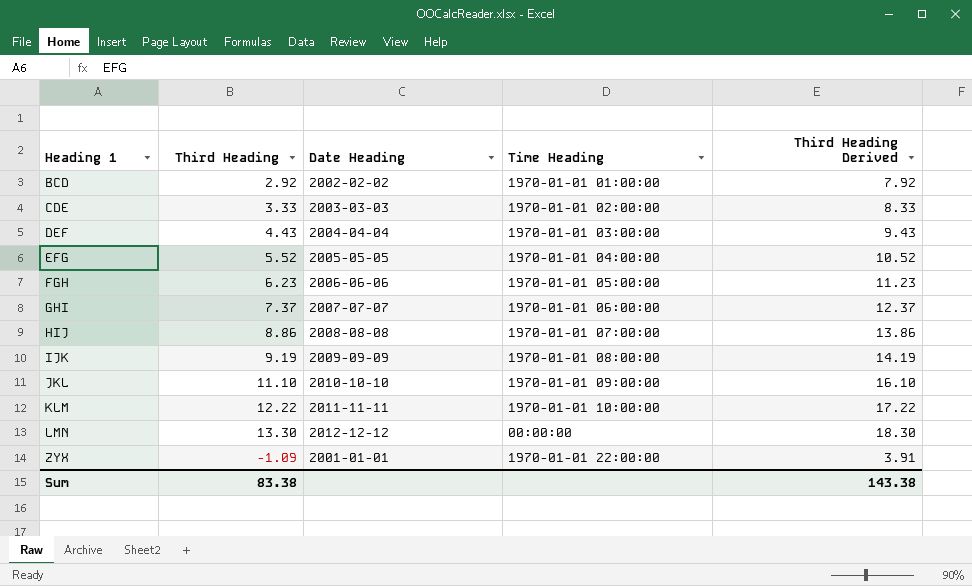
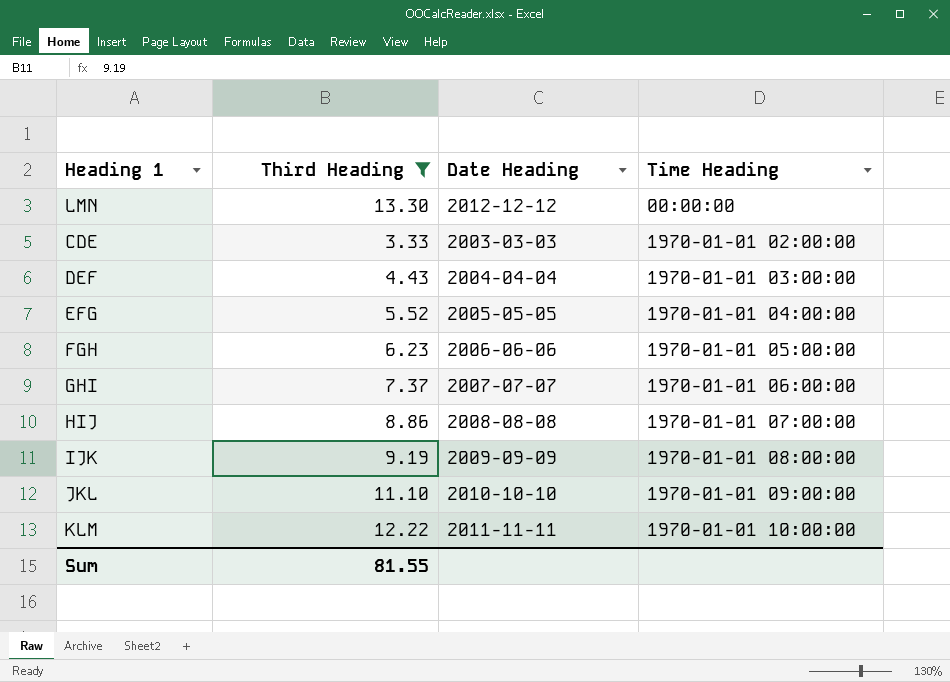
filter: none -> Third Heading >= 3.33
row order: Heading 1 ascending -> Time Heading ascending
column Third Heading Derived | formula: [Third Heading] + 5 -> none
Sum | Third Heading: 83.38 -> 81.55

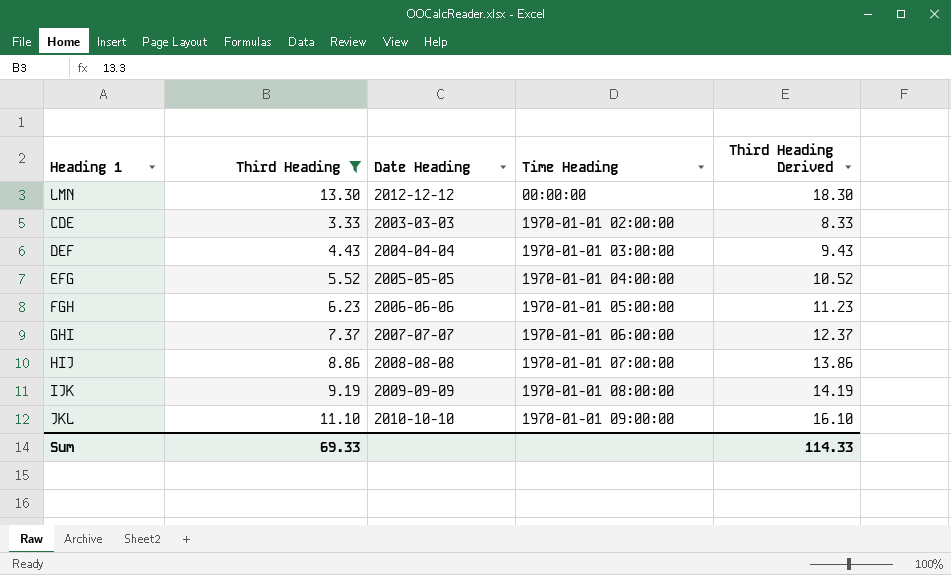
column Third Heading Derived | formula: none -> [Third Heading] + 5
row KLM: 12.22 | 2011-11-11 | 1970-01-01 10:00:00 -> none
Sum | Third Heading: 81.55 -> 69.33

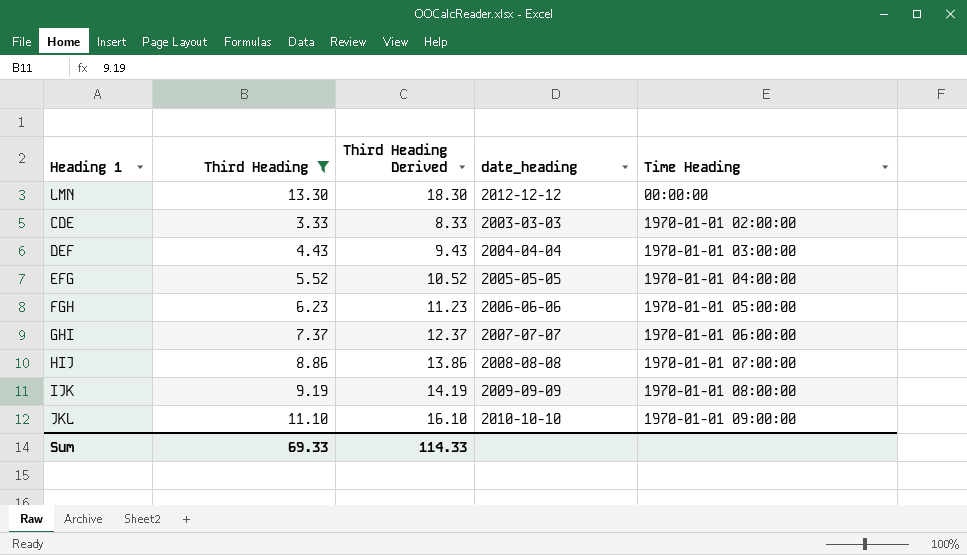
column Third Heading Derived | position: 5 -> 3
column name: Date Heading -> date_heading

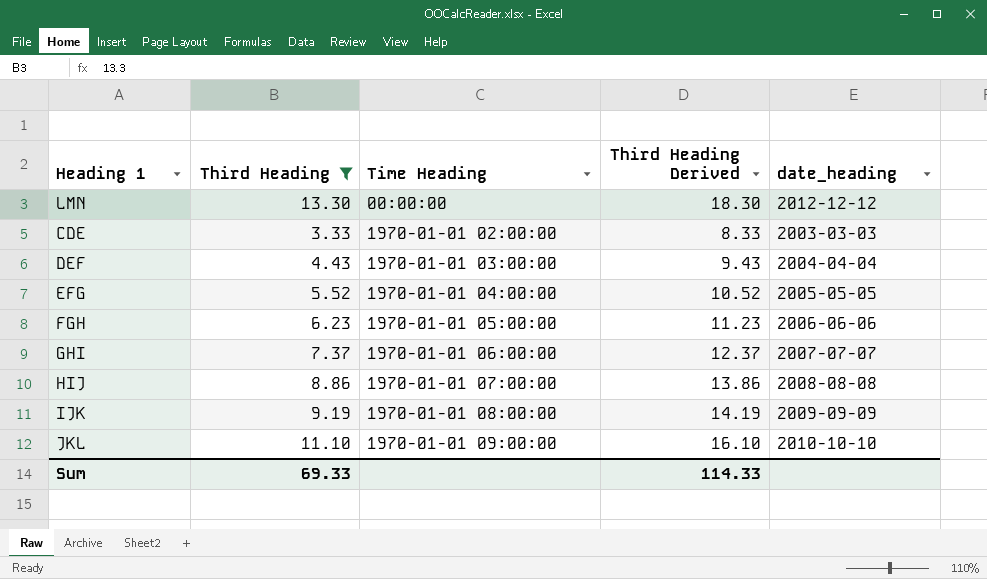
column Time Heading | position: 5 -> 3

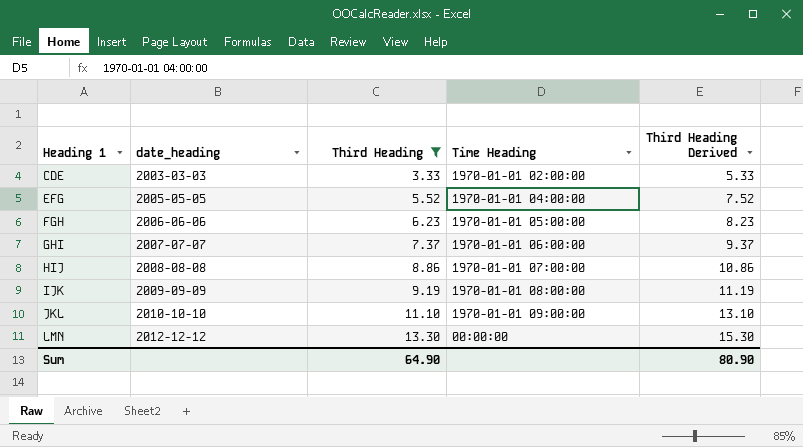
row order: Time Heading ascending -> Heading 1 ascending
column date_heading | position: 5 -> 2
column Third Heading Derived | formula: [Third Heading] + 5 -> [Third Heading] + 2
row DEF: 4.43 | 1970-01-01 03:00:00 | 9.43 | 2004-04-04 -> none
Sum | Third Heading: 69.33 -> 64.90
Sum | Third Heading Derived: 114.33 -> 80.90

